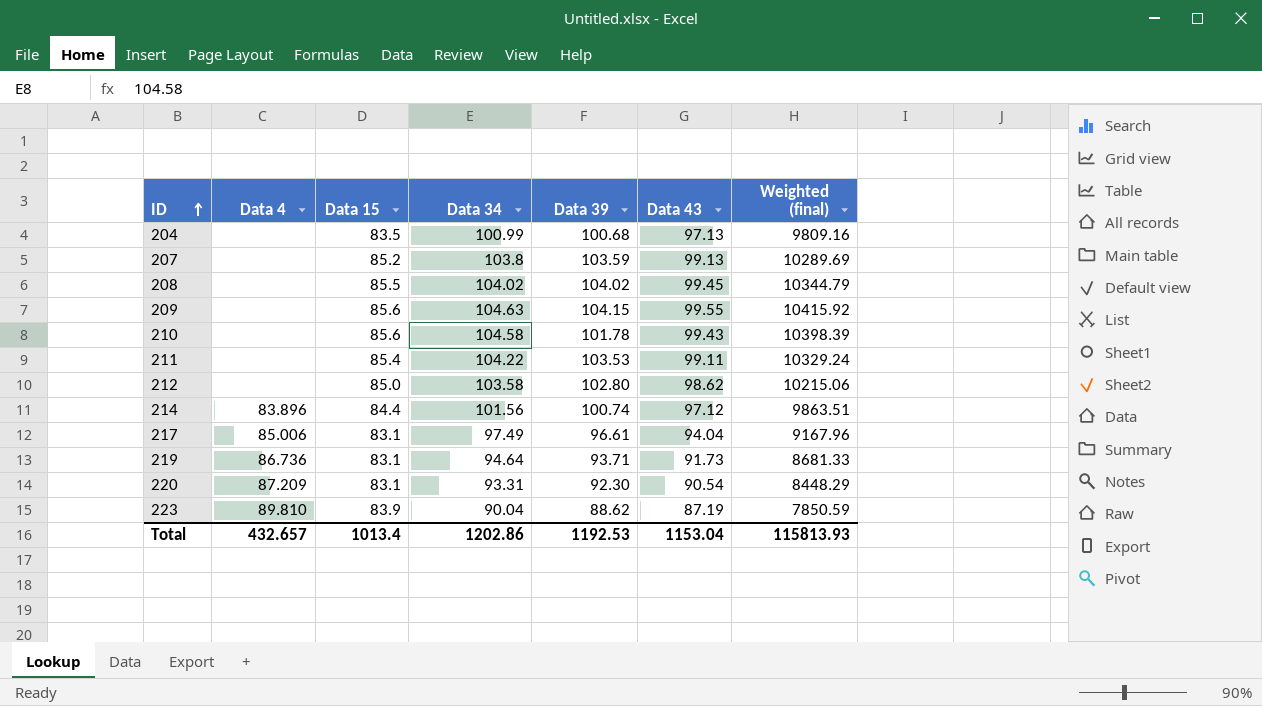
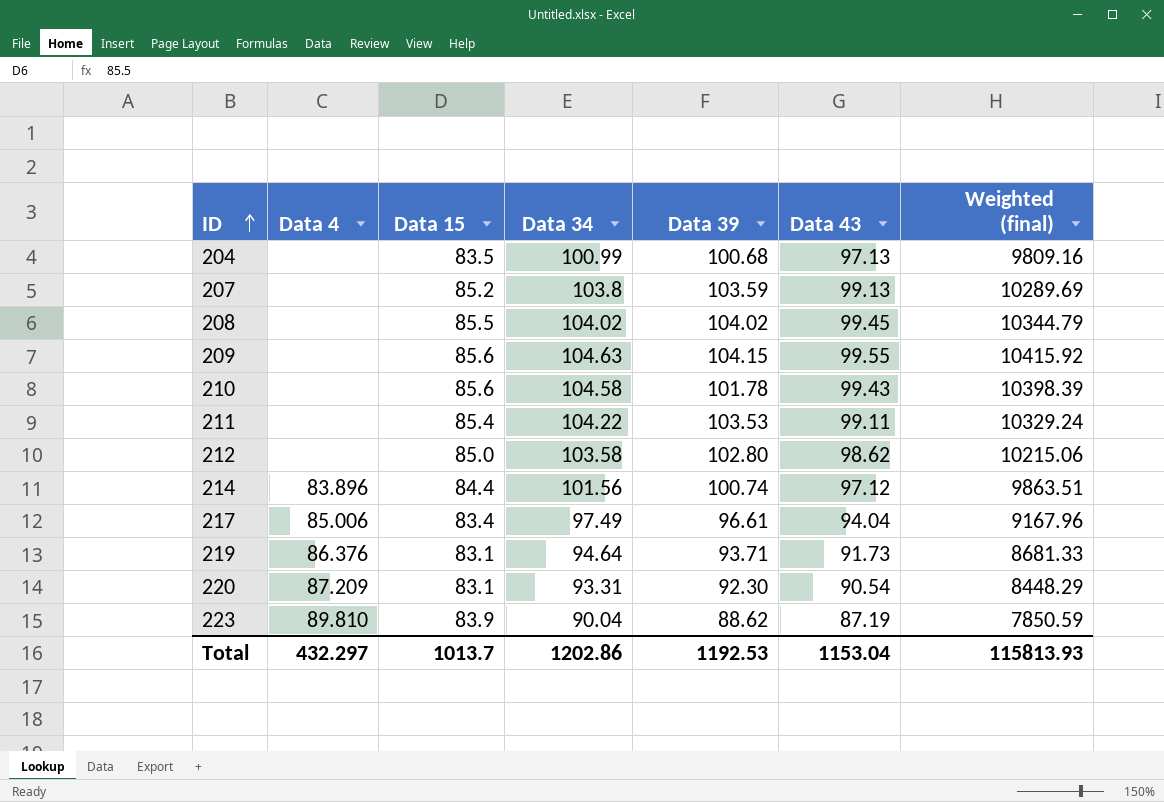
217 | Data 15: 83.1 -> 83.4
219 | Data 4: 86.736 -> 86.376
Total | Data 4: 432.657 -> 432.297
Total | Data 15: 1013.4 -> 1013.7

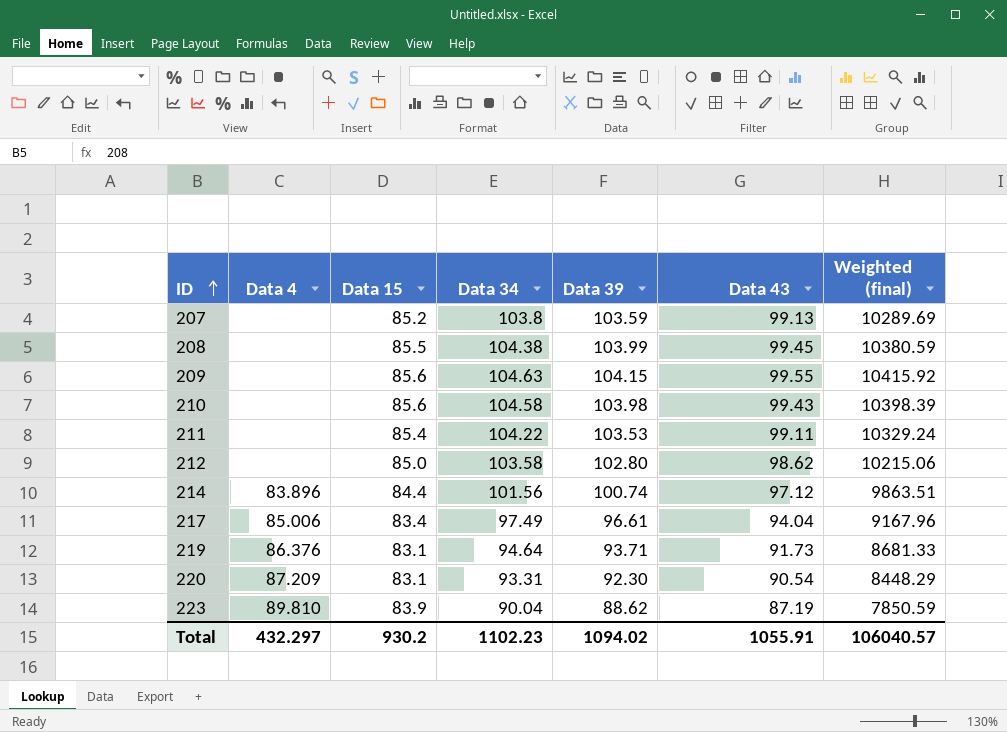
row 204: none | 83.5 | 100.99 | 100.68 | 97.13 | 9809.16 -> none
208 | Data 34: 104.02 -> 104.38
208 | Data 39: 104.02 -> 103.99
208 | Weighted (final): 10344.79 -> 10380.59
210 | Data 39: 101.78 -> 103.98
Total | Data 15: 1013.7 -> 930.2
Total | Data 34: 1202.86 -> 1102.23
Total | Data 39: 1192.53 -> 1094.02
Total | Data 43: 1153.04 -> 1055.91
Total | Weighted (final): 115813.93 -> 106040.57

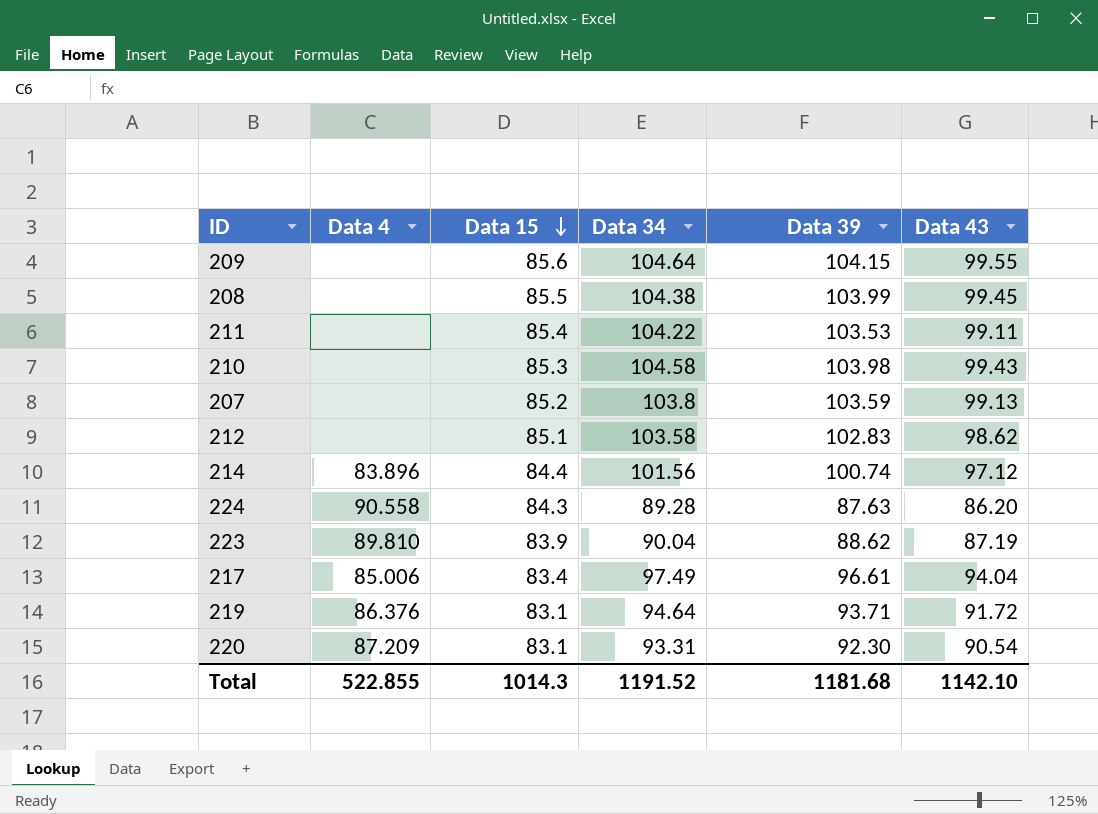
row order: ID ascending -> Data 15 descending
column Weighted (final) | formula: [Data 34] * [Data 43] -> none
209 | Data 34: 104.63 -> 104.64
210 | Data 15: 85.6 -> 85.3
212 | Data 15: 85.0 -> 85.1
212 | Data 39: 102.80 -> 102.83
row 224: none -> 90.558 | 84.3 | 89.28 | 87.63 | 86.20
219 | Data 43: 91.73 -> 91.72
Total | Data 4: 432.297 -> 522.855
Total | Data 15: 930.2 -> 1014.3
Total | Data 34: 1102.23 -> 1191.52
Total | Data 39: 1094.02 -> 1181.68
Total | Data 43: 1055.91 -> 1142.10

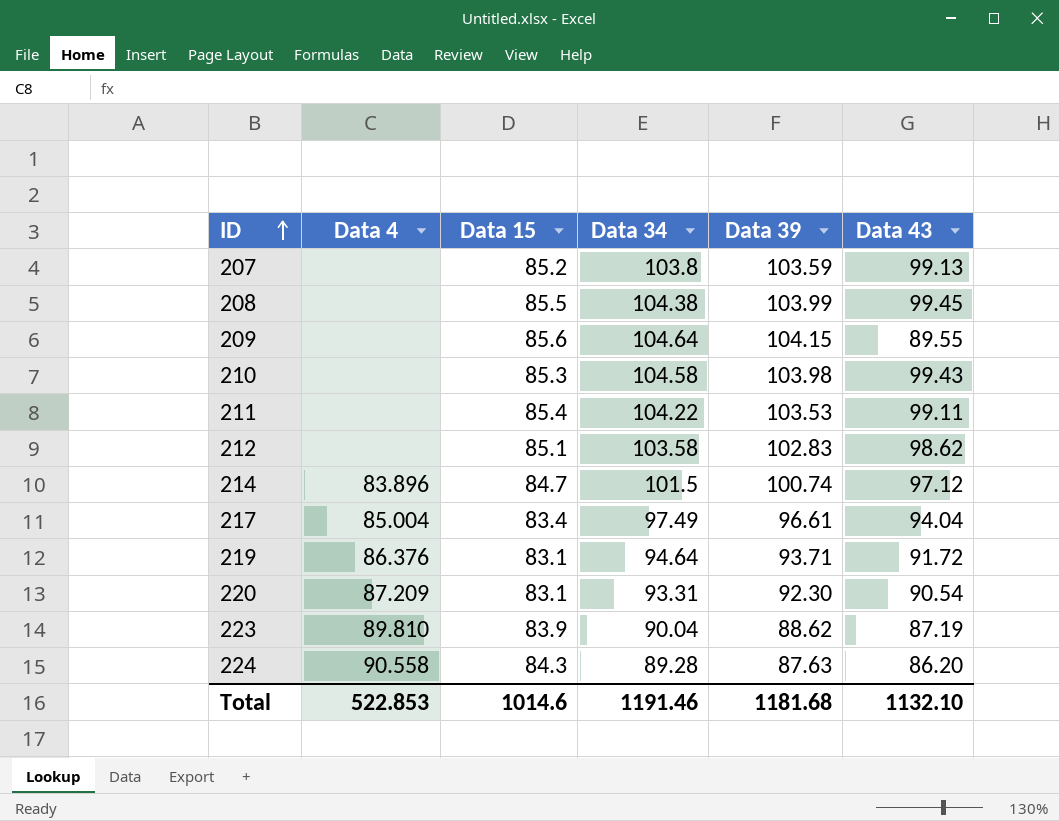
row order: Data 15 descending -> ID ascending
209 | Data 43: 99.55 -> 89.55
214 | Data 15: 84.4 -> 84.7
214 | Data 34: 101.56 -> 101.5
217 | Data 4: 85.006 -> 85.004
Total | Data 4: 522.855 -> 522.853
Total | Data 15: 1014.3 -> 1014.6
Total | Data 34: 1191.52 -> 1191.46
Total | Data 43: 1142.10 -> 1132.10

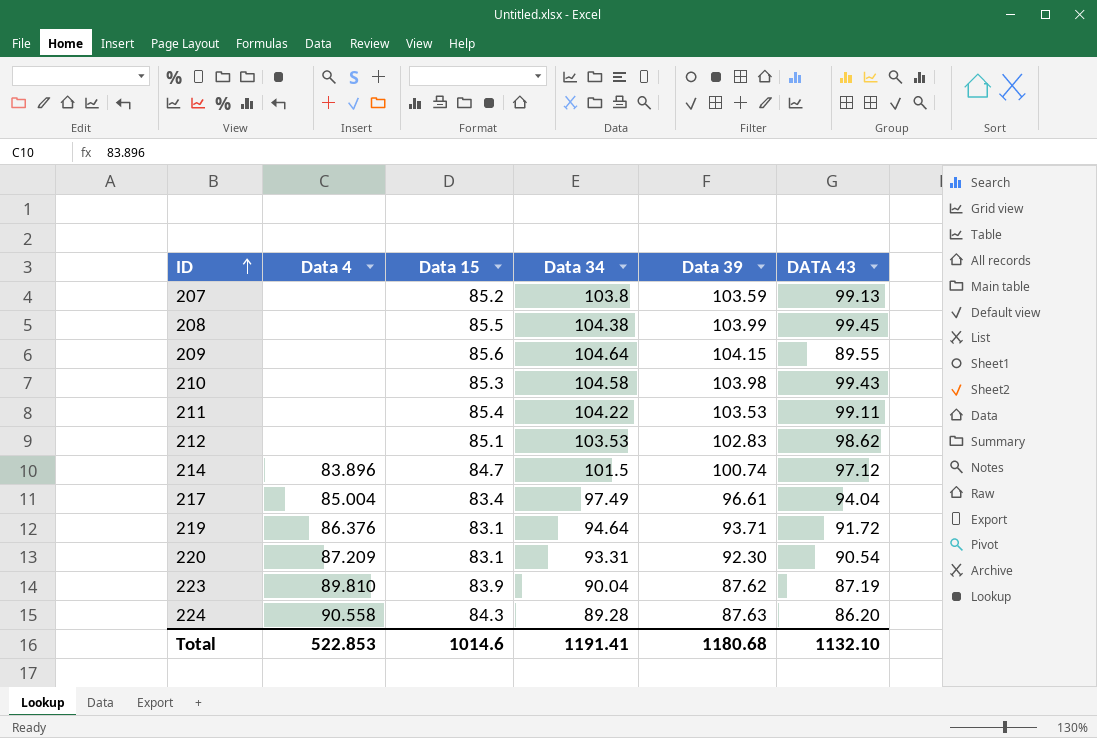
column name: Data 43 -> DATA 43
212 | Data 34: 103.58 -> 103.53
223 | Data 39: 88.62 -> 87.62
Total | Data 34: 1191.46 -> 1191.41
Total | Data 39: 1181.68 -> 1180.68

